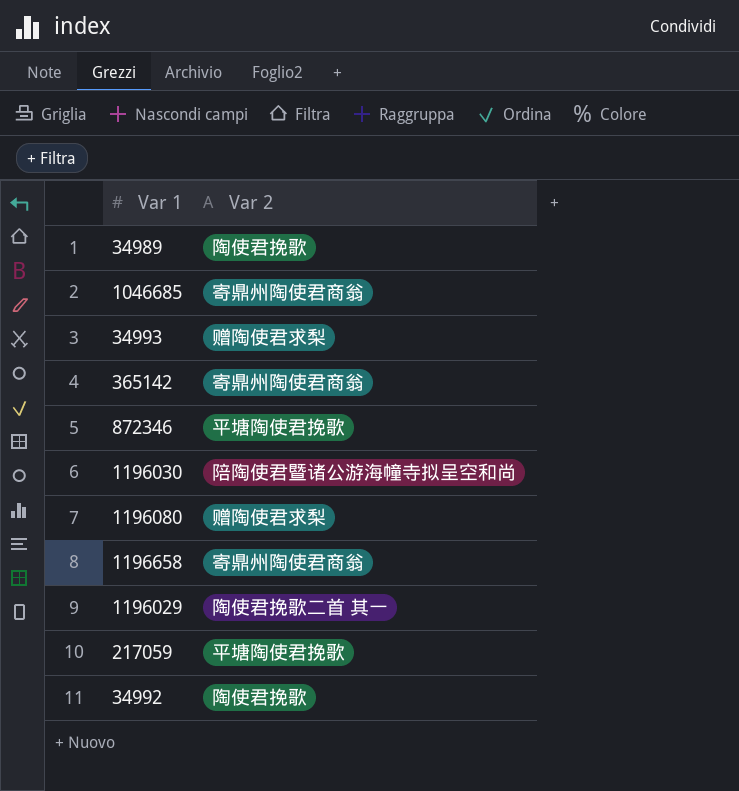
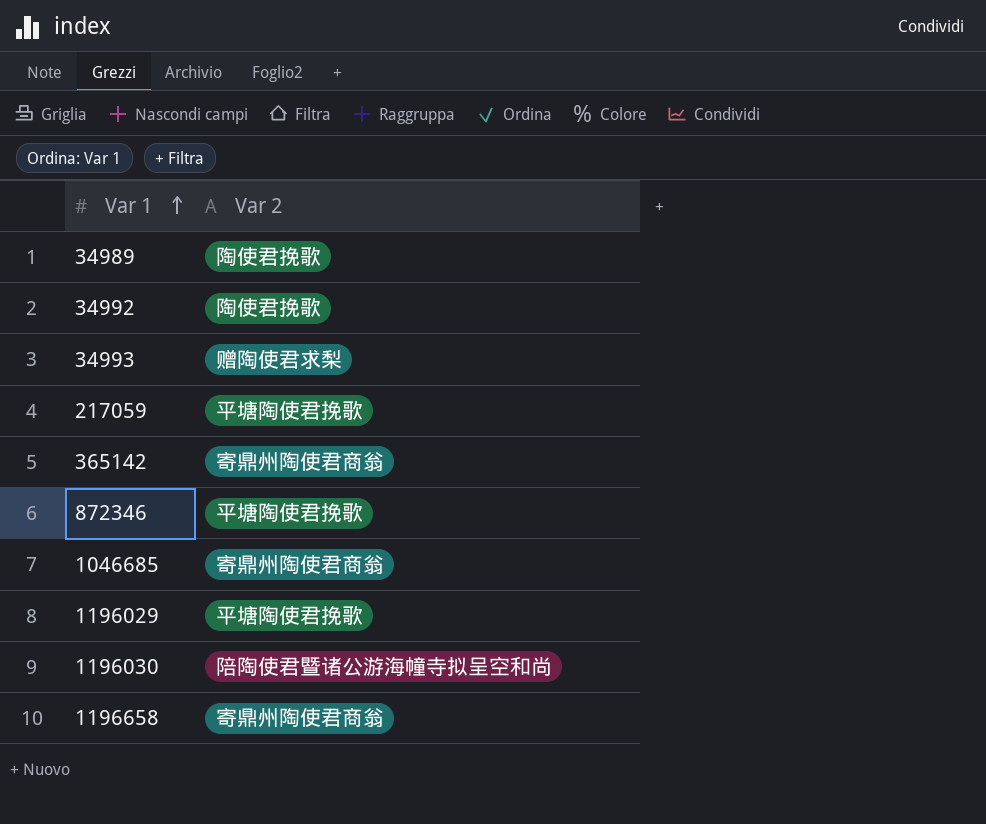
row order: none -> Var 1 ascending
row 1196080: 赠陶使君求梨 -> none
1196029 | Var 2: 陶使君挽歌二首 其一 -> 平塘陶使君挽歌

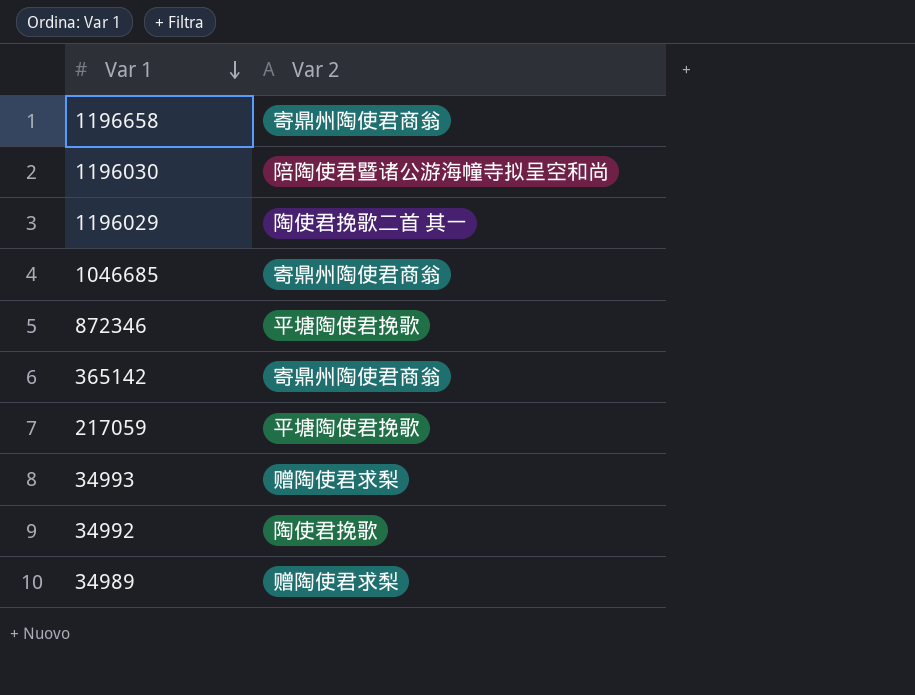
row order: Var 1 ascending -> Var 1 descending
1196029 | Var 2: 平塘陶使君挽歌 -> 陶使君挽歌二首 其一
34989 | Var 2: 陶使君挽歌 -> 赠陶使君求梨

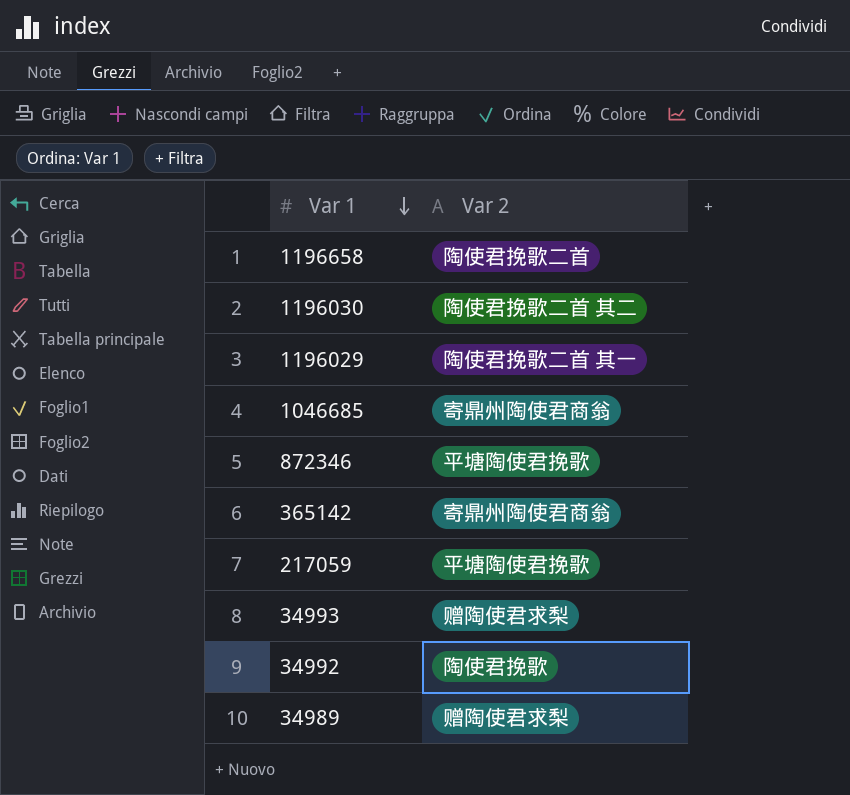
1196658 | Var 2: 寄鼎州陶使君商翁 -> 陶使君挽歌二首
1196030 | Var 2: 陪陶使君暨诸公游海幢寺拟呈空和尚 -> 陶使君挽歌二首 其二

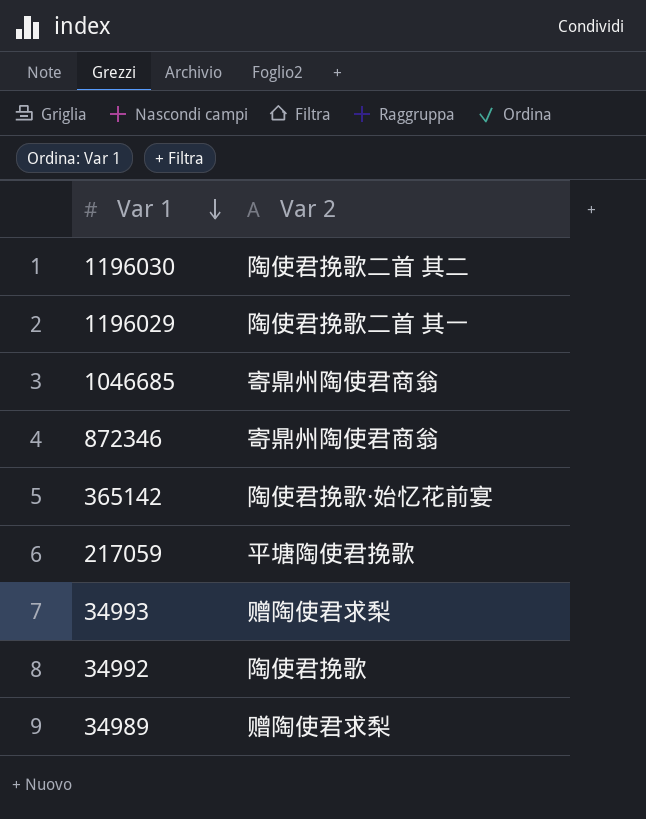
row 1196658: 陶使君挽歌二首 -> none
872346 | Var 2: 平塘陶使君挽歌 -> 寄鼎州陶使君商翁
365142 | Var 2: 寄鼎州陶使君商翁 -> 陶使君挽歌·始忆花前宴

